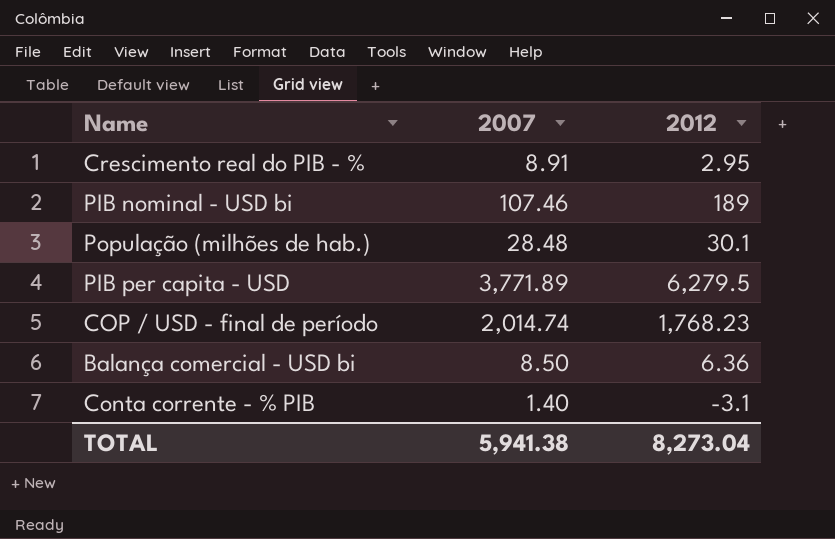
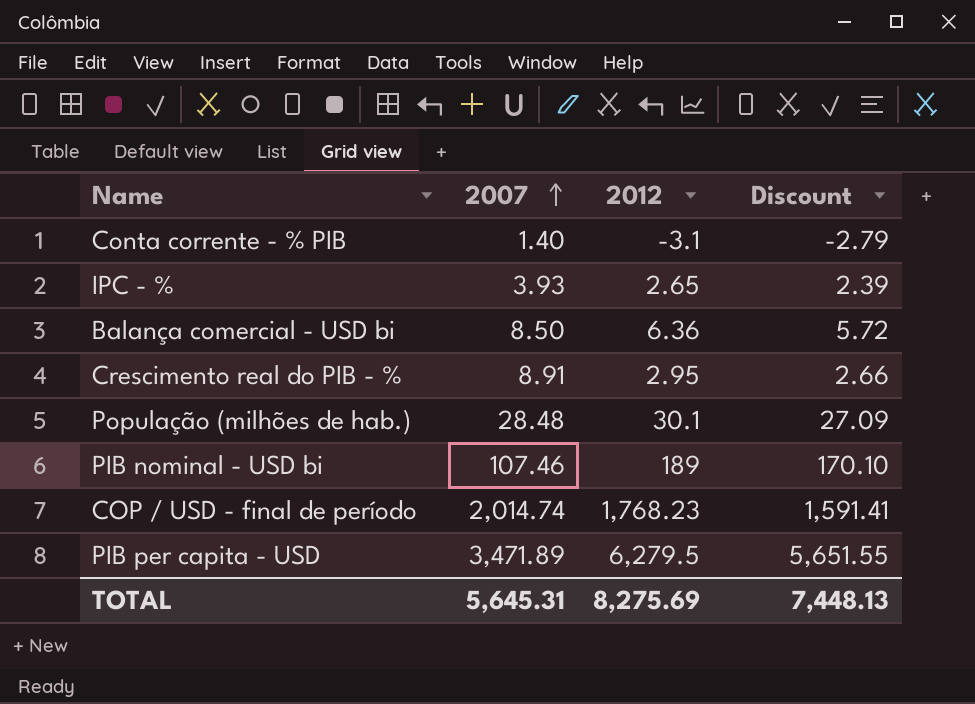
row order: none -> 2007 ascending
column Discount | formula: none -> [2012] * 0.9
row IPC - %: none -> 3.93 | 2.65 | 2.39
PIB per capita - USD | 2007: 3,771.89 -> 3,471.89
TOTAL | 2007: 5,941.38 -> 5,645.31
TOTAL | 2012: 8,273.04 -> 8,275.69

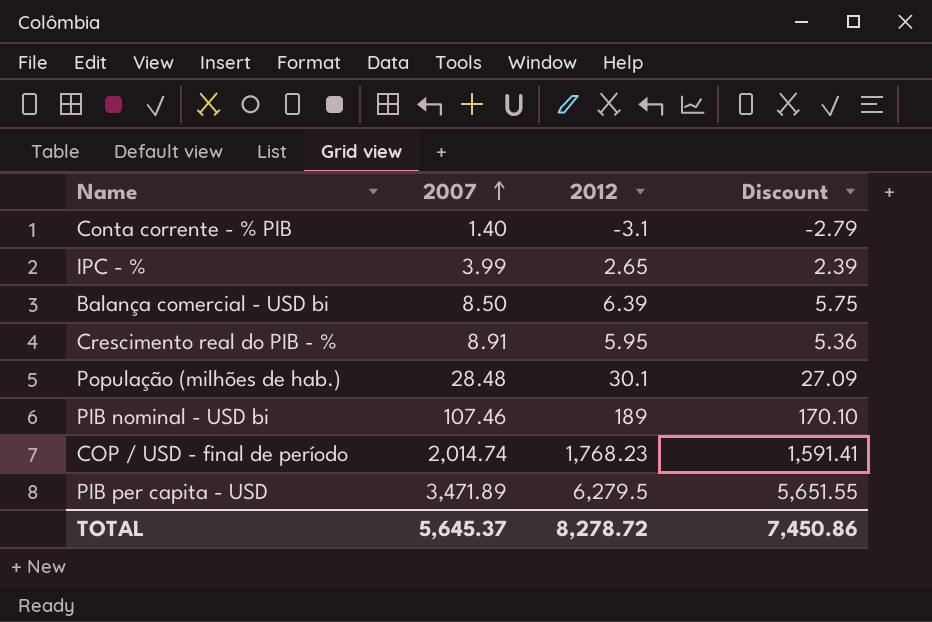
IPC - % | 2007: 3.93 -> 3.99
Balança comercial - USD bi | 2012: 6.36 -> 6.39
Balança comercial - USD bi | Discount: 5.72 -> 5.75
Crescimento real do PIB - % | 2012: 2.95 -> 5.95
Crescimento real do PIB - % | Discount: 2.66 -> 5.36
TOTAL | 2007: 5,645.31 -> 5,645.37
TOTAL | 2012: 8,275.69 -> 8,278.72
TOTAL | Discount: 7,448.13 -> 7,450.86

